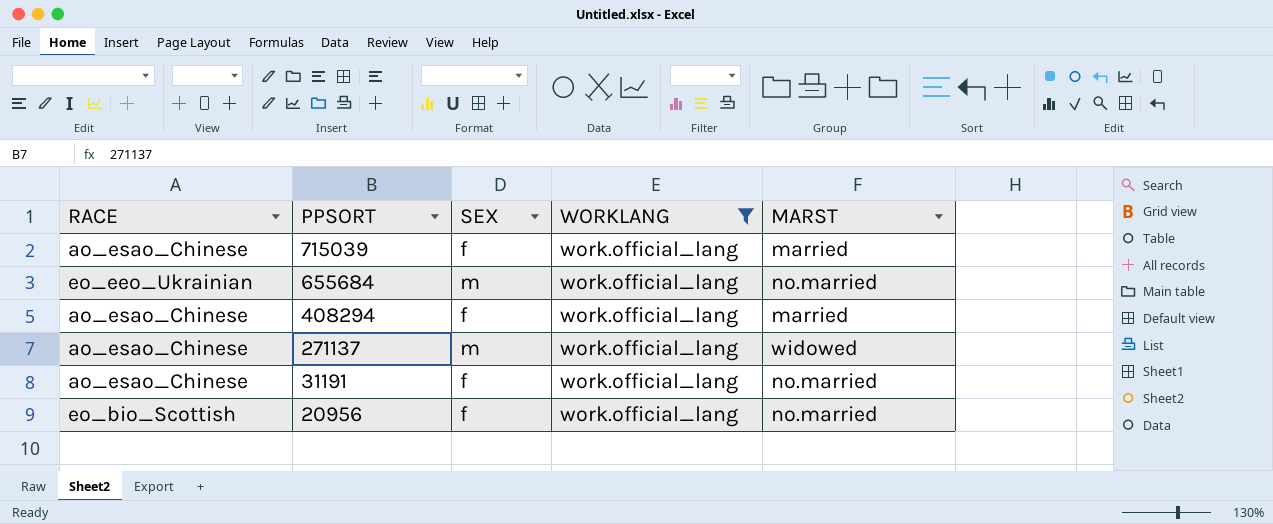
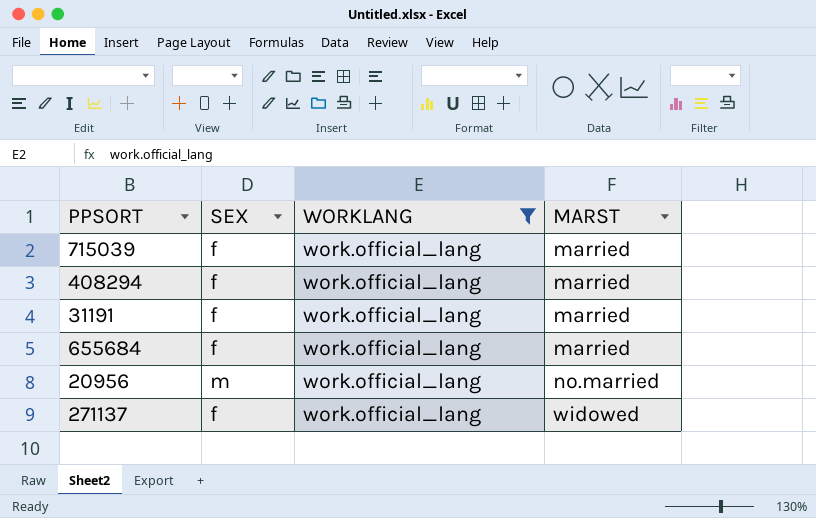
row order: PPSORT descending -> MARST ascending
column RACE | position: 1 -> none
31191 | MARST: no.married -> married
655684 | SEX: m -> f
655684 | MARST: no.married -> married
20956 | SEX: f -> m
271137 | SEX: m -> f

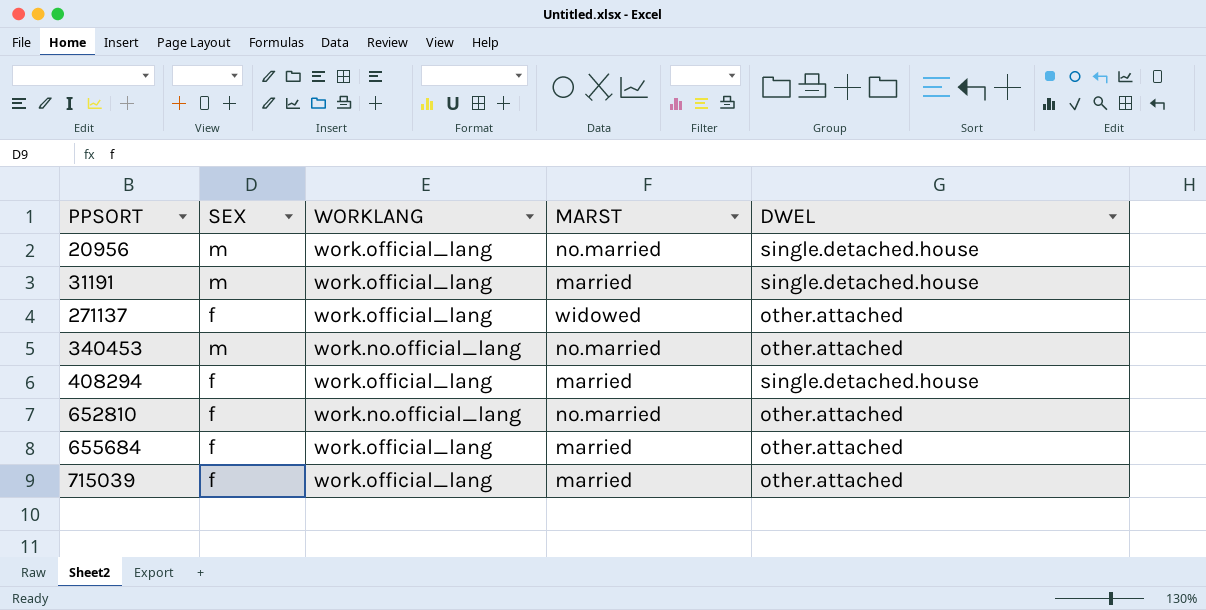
filter: WORKLANG = work.official_lang -> none
row order: MARST ascending -> PPSORT ascending
column DWEL | position: none -> 5
31191 | SEX: f -> m

